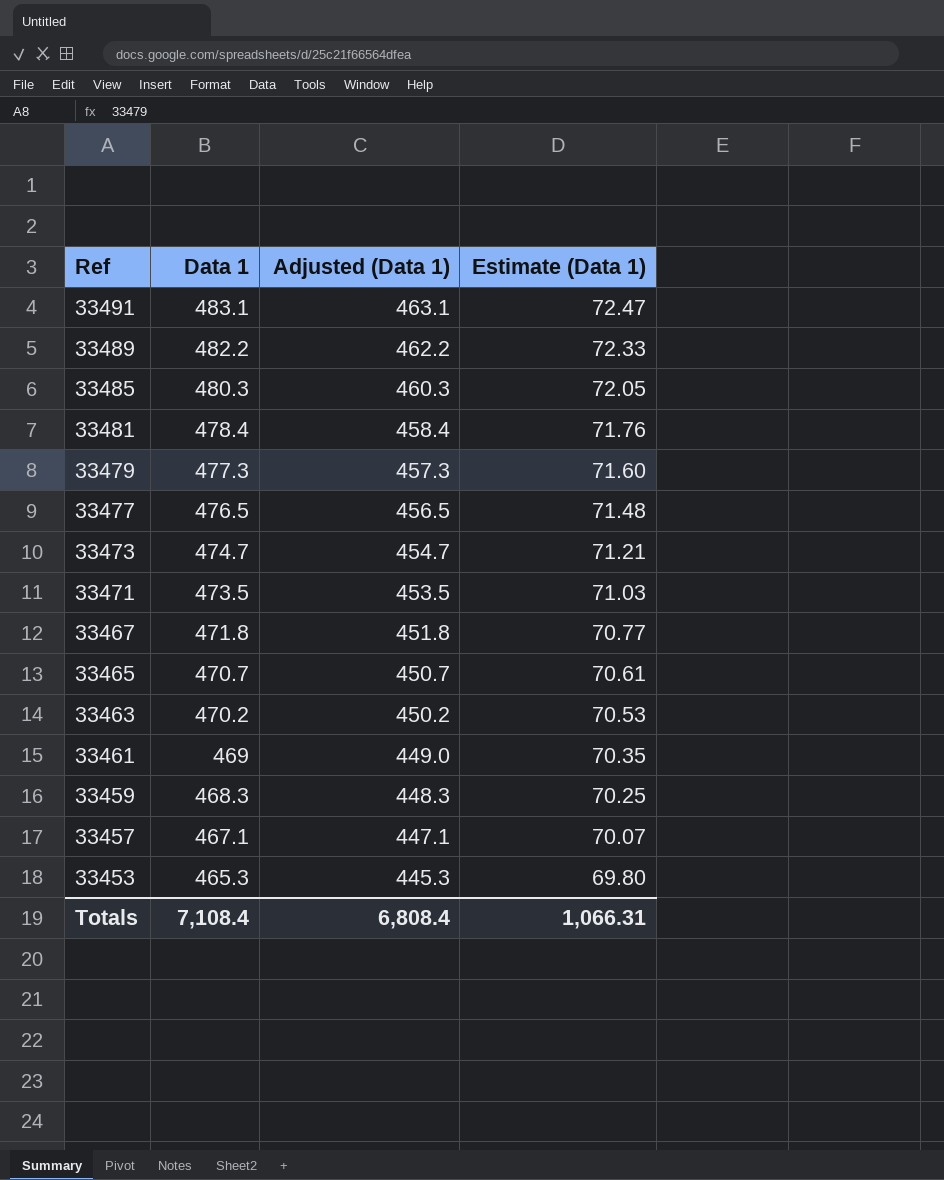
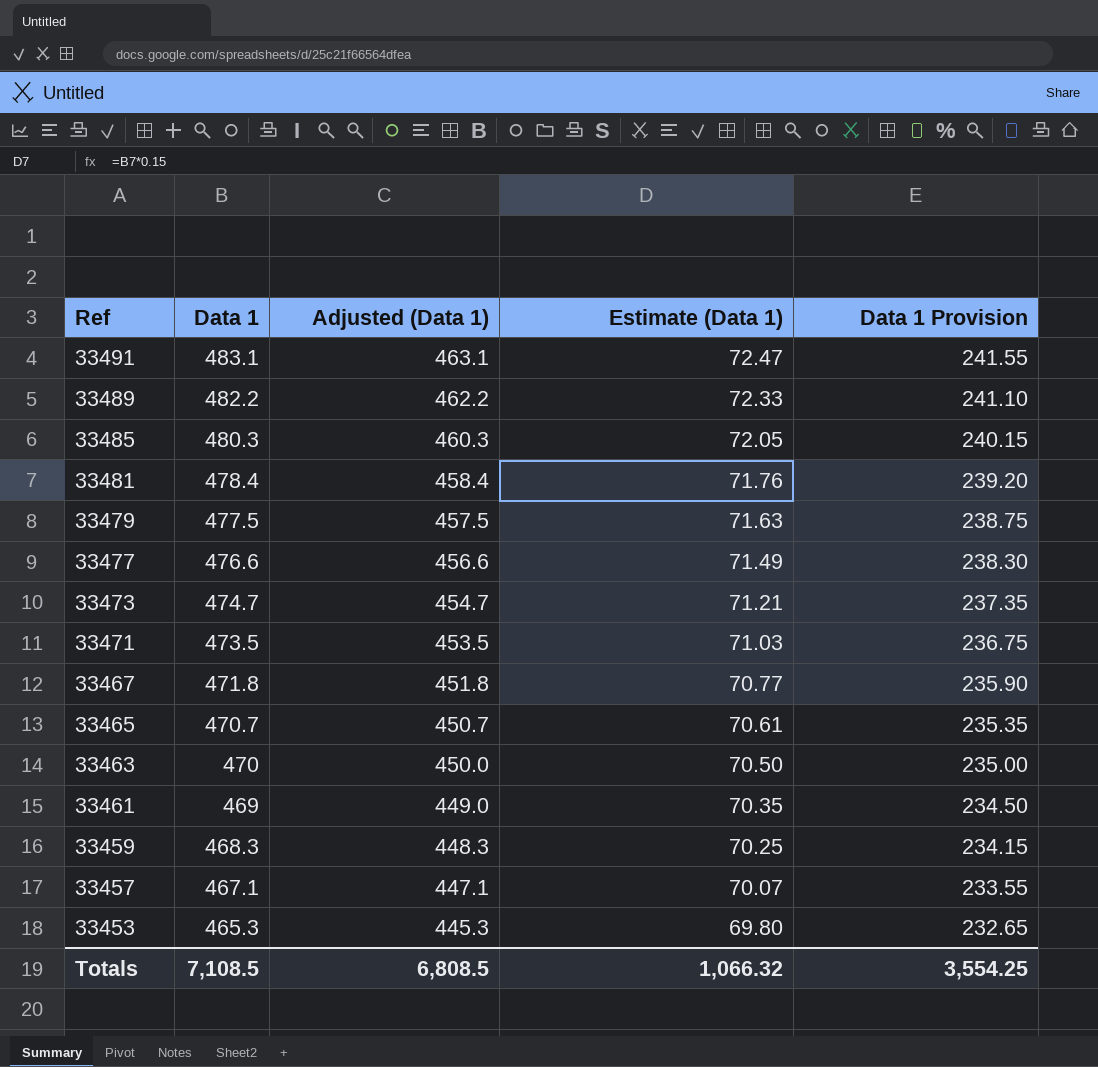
column Data 1 Provision | formula: none -> [Data 1] * 0.5
33479 | Data 1: 477.3 -> 477.5
33479 | Adjusted (Data 1): 457.3 -> 457.5
33479 | Estimate (Data 1): 71.60 -> 71.63
33477 | Data 1: 476.5 -> 476.6
33477 | Adjusted (Data 1): 456.5 -> 456.6
33477 | Estimate (Data 1): 71.48 -> 71.49
33463 | Data 1: 470.2 -> 470
33463 | Adjusted (Data 1): 450.2 -> 450.0
33463 | Estimate (Data 1): 70.53 -> 70.50
Totals | Data 1: 7,108.4 -> 7,108.5
Totals | Adjusted (Data 1): 6,808.4 -> 6,808.5
Totals | Estimate (Data 1): 1,066.31 -> 1,066.32

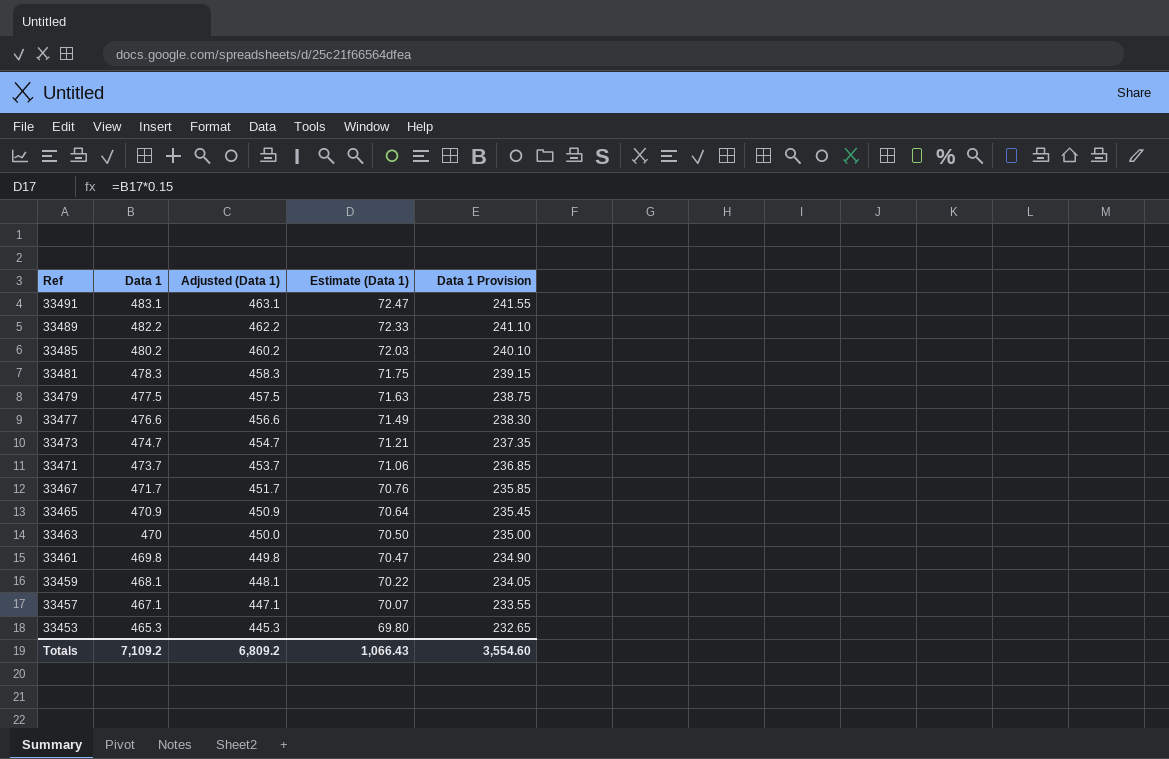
33485 | Data 1: 480.3 -> 480.2
33485 | Adjusted (Data 1): 460.3 -> 460.2
33485 | Estimate (Data 1): 72.05 -> 72.03
33485 | Data 1 Provision: 240.15 -> 240.10
33481 | Data 1: 478.4 -> 478.3
33481 | Adjusted (Data 1): 458.4 -> 458.3
33481 | Estimate (Data 1): 71.76 -> 71.75
33481 | Data 1 Provision: 239.20 -> 239.15
33471 | Data 1: 473.5 -> 473.7
33471 | Adjusted (Data 1): 453.5 -> 453.7
33471 | Estimate (Data 1): 71.03 -> 71.06
33471 | Data 1 Provision: 236.75 -> 236.85
33467 | Data 1: 471.8 -> 471.7
33467 | Adjusted (Data 1): 451.8 -> 451.7
33467 | Estimate (Data 1): 70.77 -> 70.76
33467 | Data 1 Provision: 235.90 -> 235.85
33465 | Data 1: 470.7 -> 470.9
33465 | Adjusted (Data 1): 450.7 -> 450.9
33465 | Estimate (Data 1): 70.61 -> 70.64
33465 | Data 1 Provision: 235.35 -> 235.45
33461 | Data 1: 469 -> 469.8
33461 | Adjusted (Data 1): 449.0 -> 449.8
33461 | Estimate (Data 1): 70.35 -> 70.47
33461 | Data 1 Provision: 234.50 -> 234.90
33459 | Data 1: 468.3 -> 468.1
33459 | Adjusted (Data 1): 448.3 -> 448.1
33459 | Estimate (Data 1): 70.25 -> 70.22
33459 | Data 1 Provision: 234.15 -> 234.05
Totals | Data 1: 7,108.5 -> 7,109.2
Totals | Adjusted (Data 1): 6,808.5 -> 6,809.2
Totals | Estimate (Data 1): 1,066.32 -> 1,066.43
Totals | Data 1 Provision: 3,554.25 -> 3,554.60

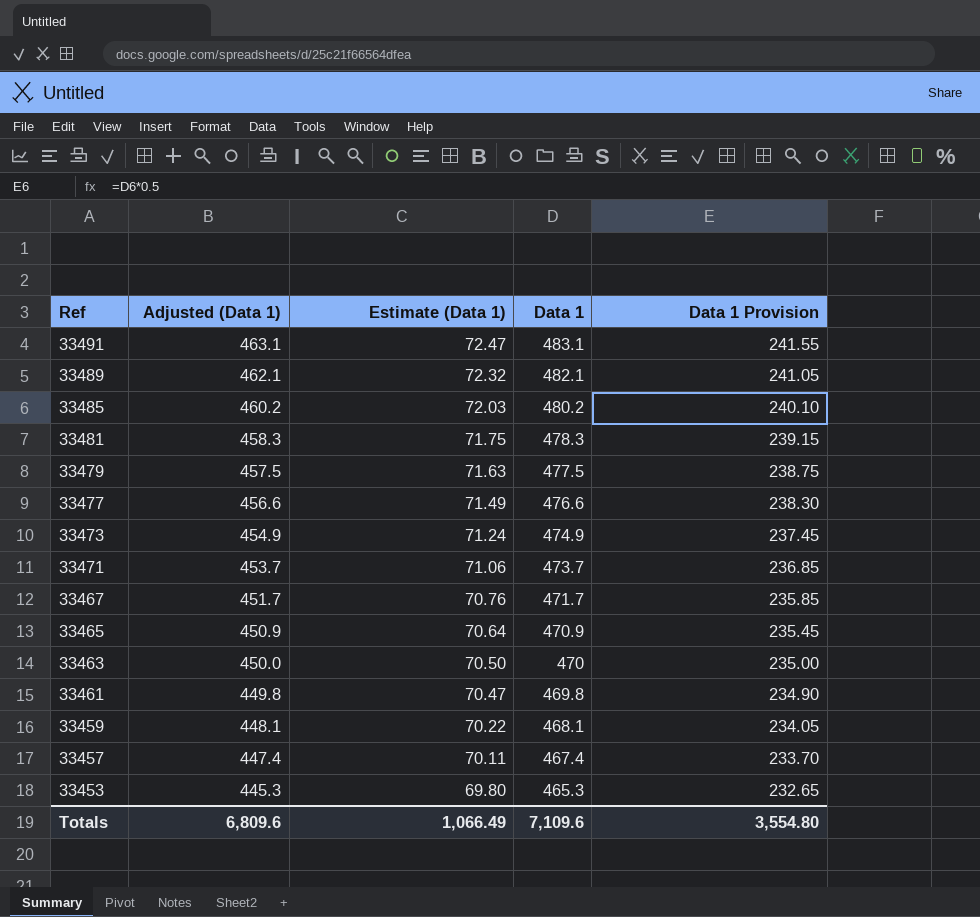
column Data 1 | position: 2 -> 4
33489 | Adjusted (Data 1): 462.2 -> 462.1
33489 | Estimate (Data 1): 72.33 -> 72.32
33489 | Data 1: 482.2 -> 482.1
33489 | Data 1 Provision: 241.10 -> 241.05
33473 | Adjusted (Data 1): 454.7 -> 454.9
33473 | Estimate (Data 1): 71.21 -> 71.24
33473 | Data 1: 474.7 -> 474.9
33473 | Data 1 Provision: 237.35 -> 237.45
33457 | Adjusted (Data 1): 447.1 -> 447.4
33457 | Estimate (Data 1): 70.07 -> 70.11
33457 | Data 1: 467.1 -> 467.4
33457 | Data 1 Provision: 233.55 -> 233.70
Totals | Adjusted (Data 1): 6,809.2 -> 6,809.6
Totals | Estimate (Data 1): 1,066.43 -> 1,066.49
Totals | Data 1: 7,109.2 -> 7,109.6
Totals | Data 1 Provision: 3,554.60 -> 3,554.80

